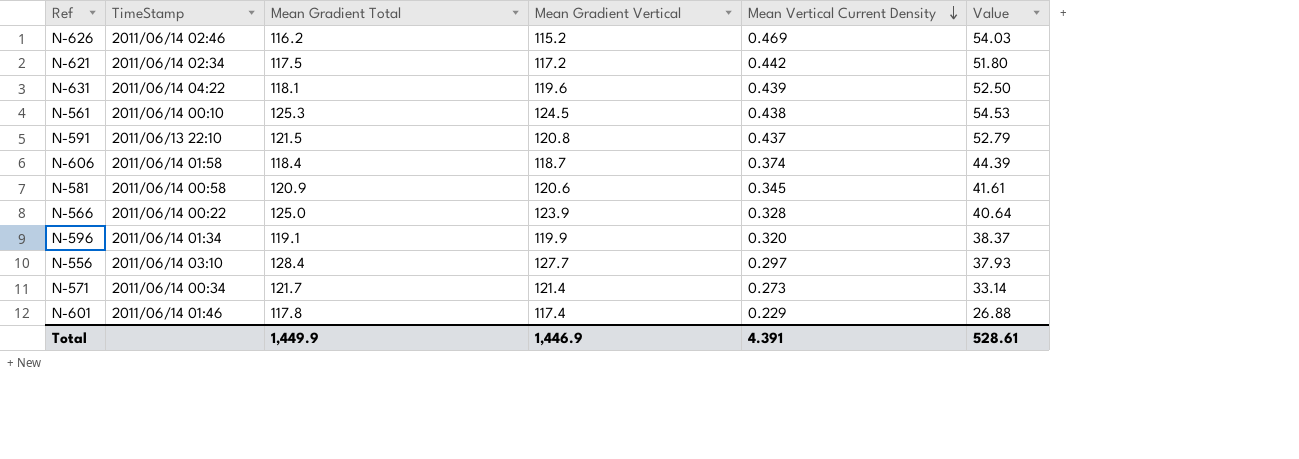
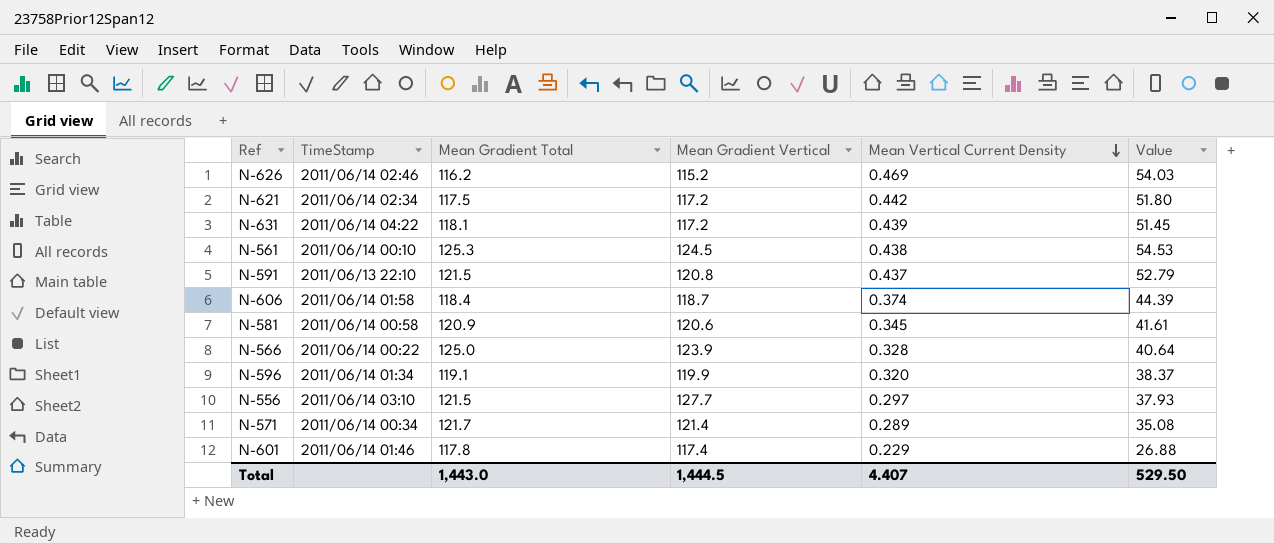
N-631 | Mean Gradient Vertical: 119.6 -> 117.2
N-631 | Value: 52.50 -> 51.45
N-556 | Mean Gradient Total: 128.4 -> 121.5
N-571 | Mean Vertical Current Density: 0.273 -> 0.289
N-571 | Value: 33.14 -> 35.08
Total | Mean Gradient Total: 1,449.9 -> 1,443.0
Total | Mean Gradient Vertical: 1,446.9 -> 1,444.5
Total | Mean Vertical Current Density: 4.391 -> 4.407
Total | Value: 528.61 -> 529.50

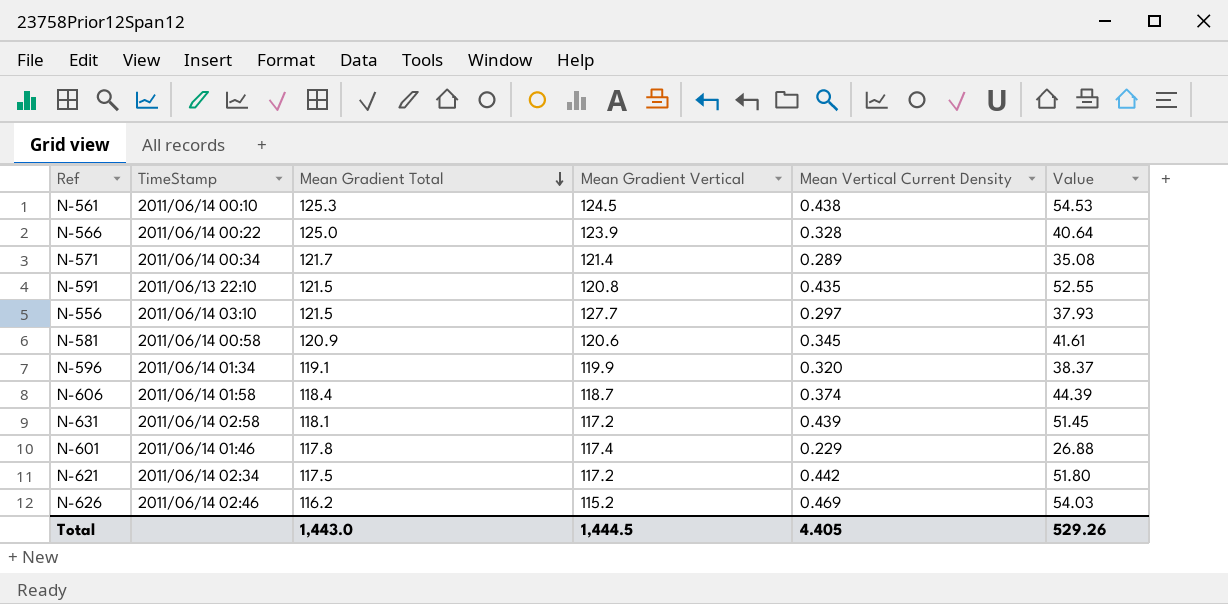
row order: Mean Vertical Current Density descending -> Mean Gradient Total descending
N-591 | Mean Vertical Current Density: 0.437 -> 0.435
N-591 | Value: 52.79 -> 52.55
N-631 | TimeStamp: 2011/06/14 04:22 -> 2011/06/14 02:58
Total | Mean Vertical Current Density: 4.407 -> 4.405
Total | Value: 529.50 -> 529.26

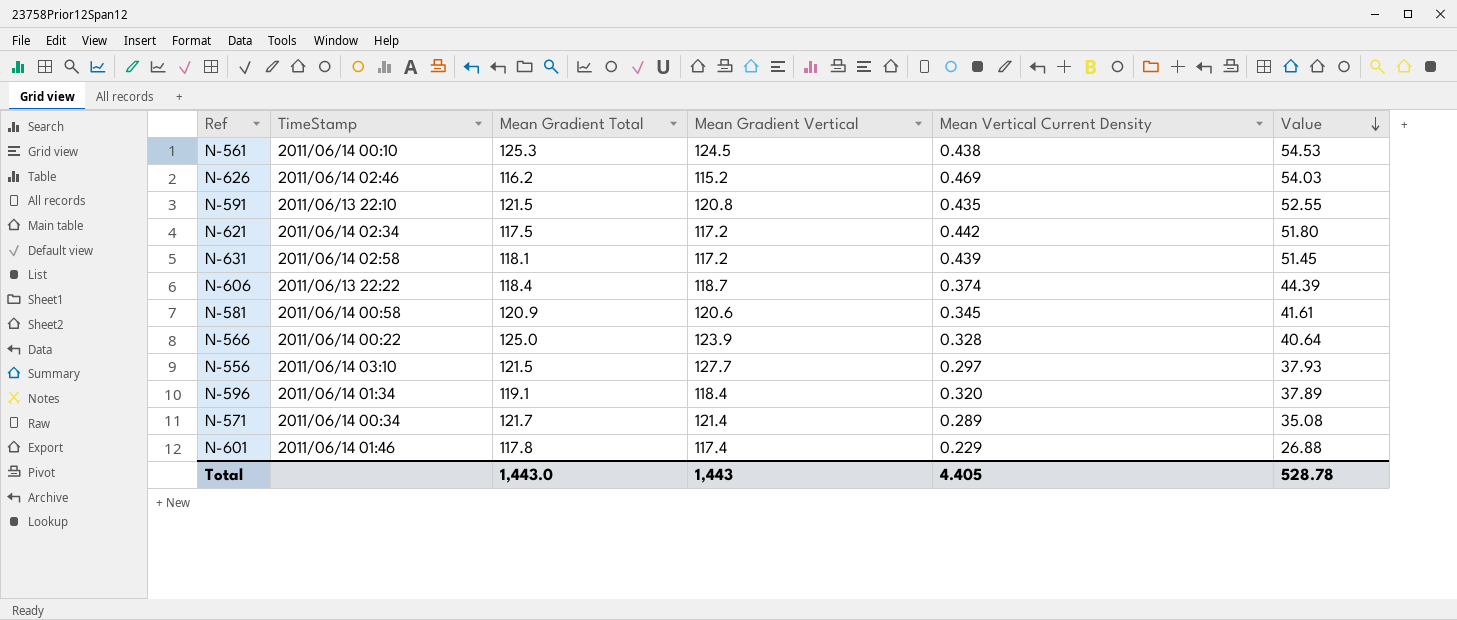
row order: Mean Gradient Total descending -> Value descending
N-606 | TimeStamp: 2011/06/14 01:58 -> 2011/06/13 22:22
N-596 | Mean Gradient Vertical: 119.9 -> 118.4
N-596 | Value: 38.37 -> 37.89
Total | Mean Gradient Vertical: 1,444.5 -> 1,443
Total | Value: 529.26 -> 528.78

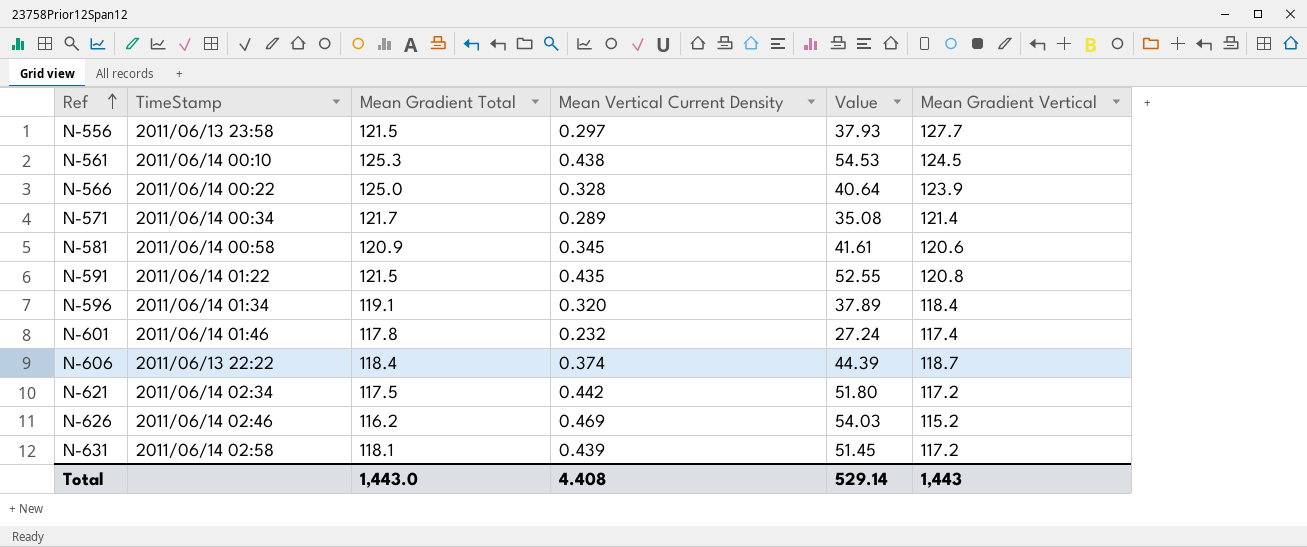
row order: Value descending -> Ref ascending
column Mean Gradient Vertical | position: 4 -> 6
N-556 | TimeStamp: 2011/06/14 03:10 -> 2011/06/13 23:58
N-591 | TimeStamp: 2011/06/13 22:10 -> 2011/06/14 01:22
N-601 | Mean Vertical Current Density: 0.229 -> 0.232
N-601 | Value: 26.88 -> 27.24
Total | Mean Vertical Current Density: 4.405 -> 4.408
Total | Value: 528.78 -> 529.14

